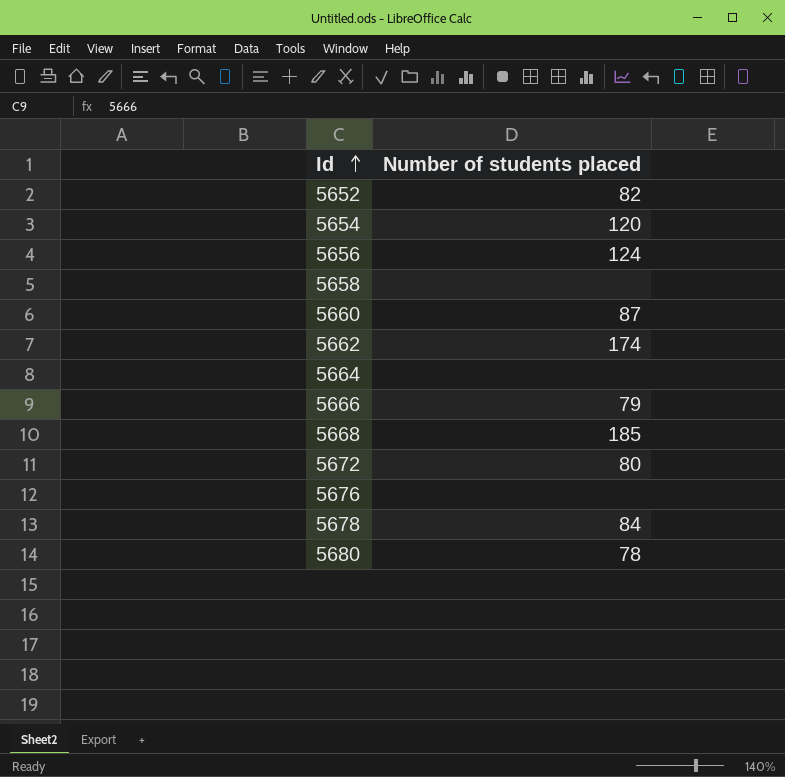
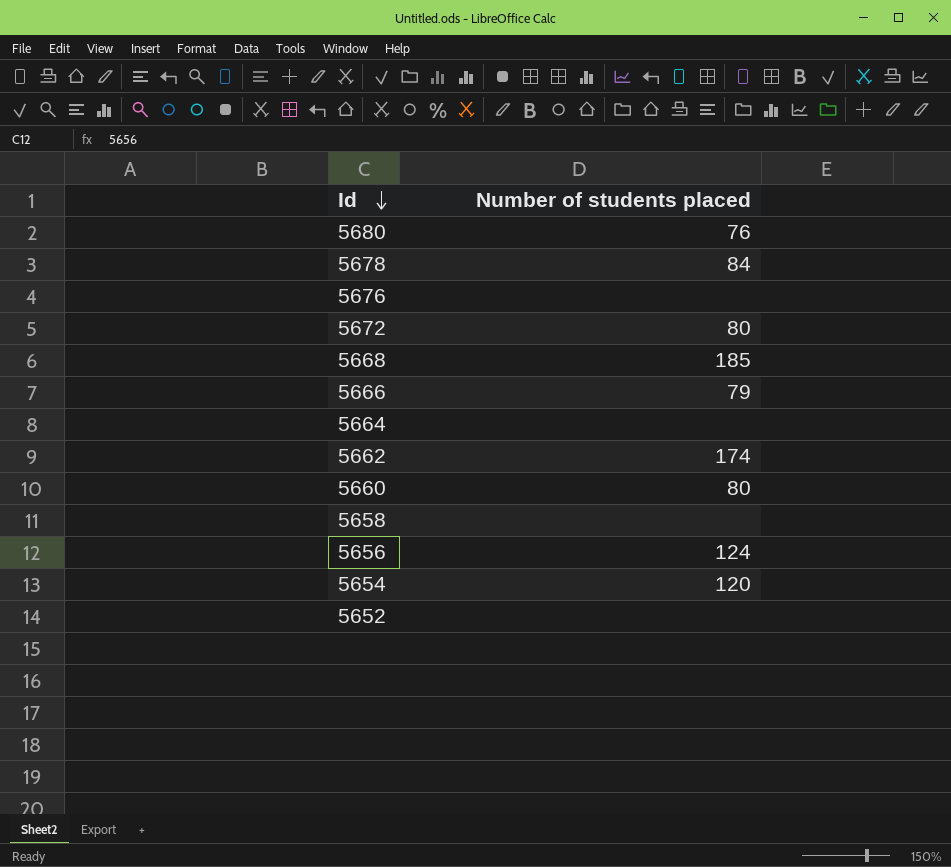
row order: Id ascending -> Id descending
5680 | Number of students placed: 78 -> 76
5660 | Number of students placed: 87 -> 80
5652 | Number of students placed: 82 -> none

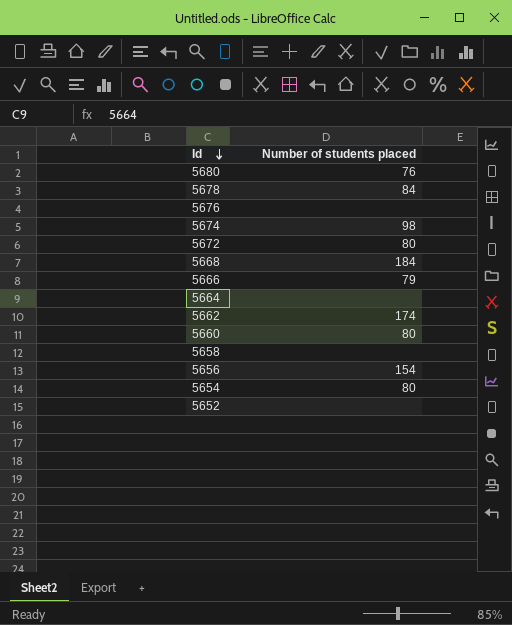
row 5674: none -> 98
5668 | Number of students placed: 185 -> 184
5656 | Number of students placed: 124 -> 154
5654 | Number of students placed: 120 -> 80

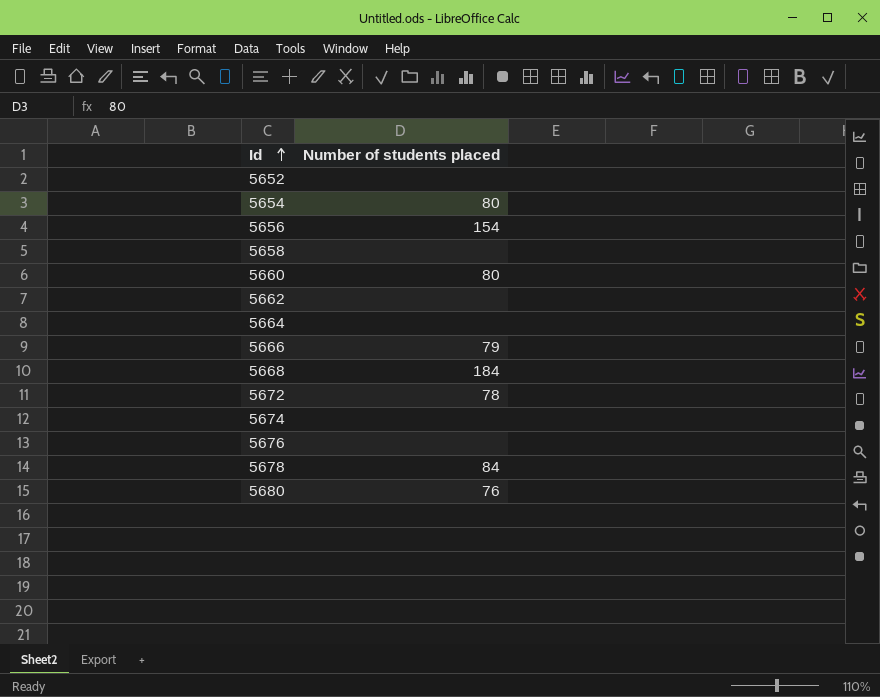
row order: Id descending -> Id ascending
5662 | Number of students placed: 174 -> none
5672 | Number of students placed: 80 -> 78
5674 | Number of students placed: 98 -> none

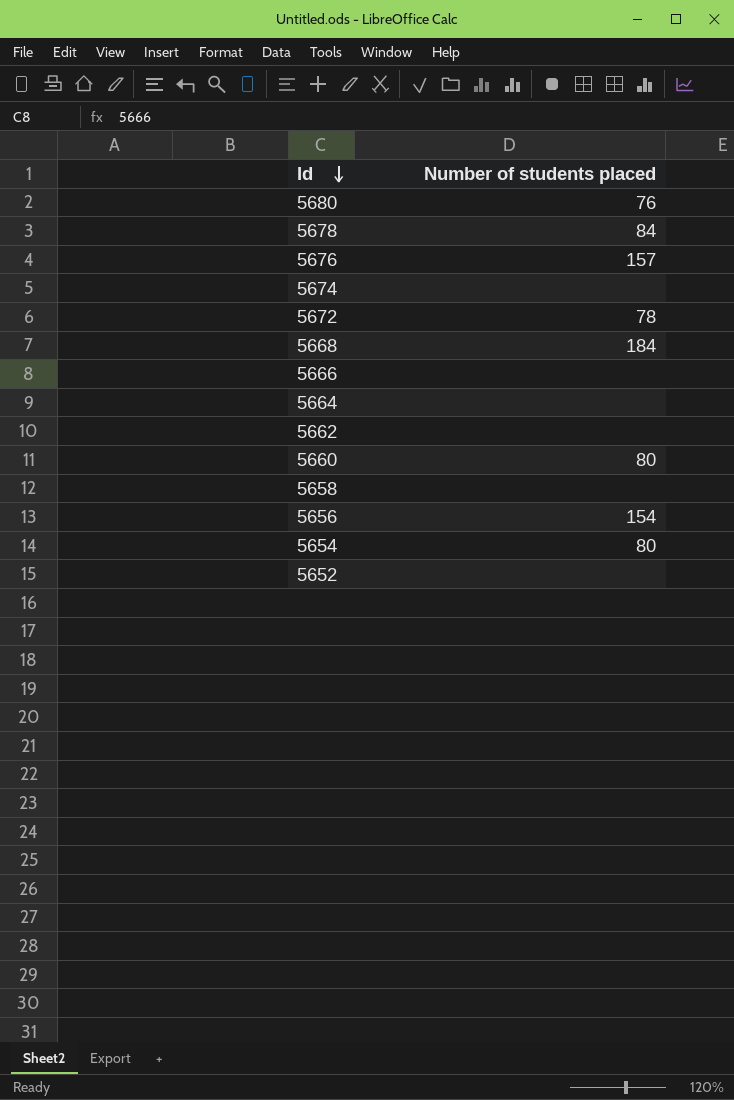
row order: Id ascending -> Id descending
5676 | Number of students placed: none -> 157
5666 | Number of students placed: 79 -> none

